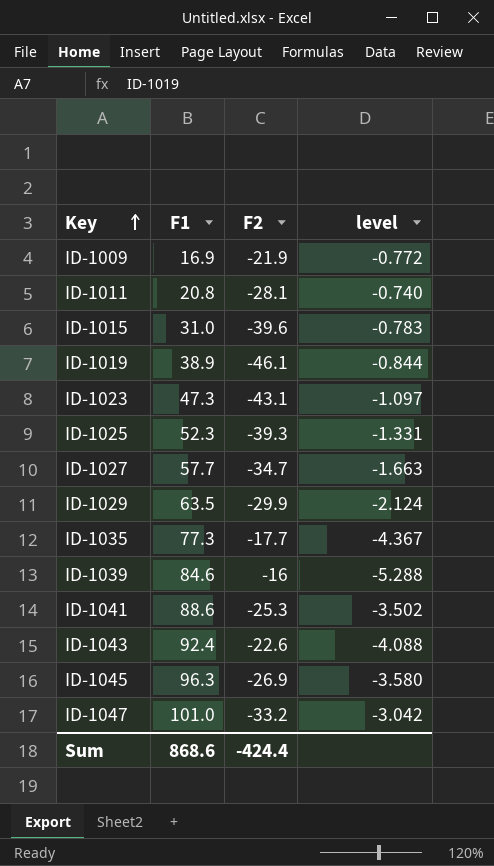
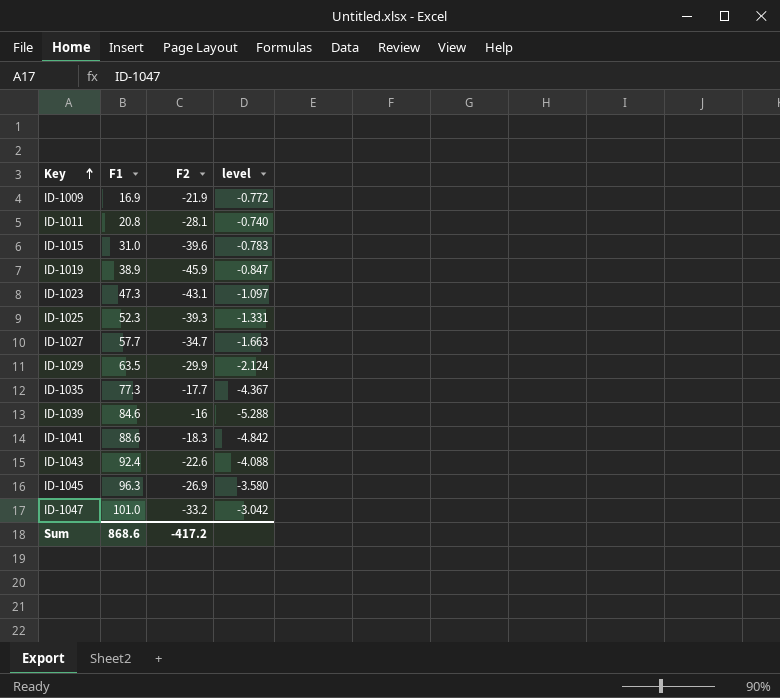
ID-1019 | F2: -46.1 -> -45.9
ID-1019 | level: -0.844 -> -0.847
ID-1041 | F2: -25.3 -> -18.3
ID-1041 | level: -3.502 -> -4.842
Sum | F2: -424.4 -> -417.2

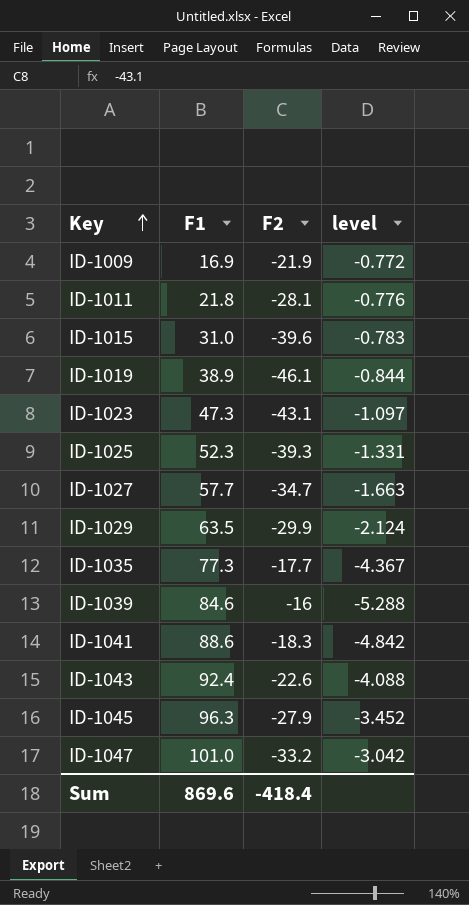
ID-1011 | F1: 20.8 -> 21.8
ID-1011 | level: -0.740 -> -0.776
ID-1019 | F2: -45.9 -> -46.1
ID-1019 | level: -0.847 -> -0.844
ID-1045 | F2: -26.9 -> -27.9
ID-1045 | level: -3.580 -> -3.452
Sum | F1: 868.6 -> 869.6
Sum | F2: -417.2 -> -418.4

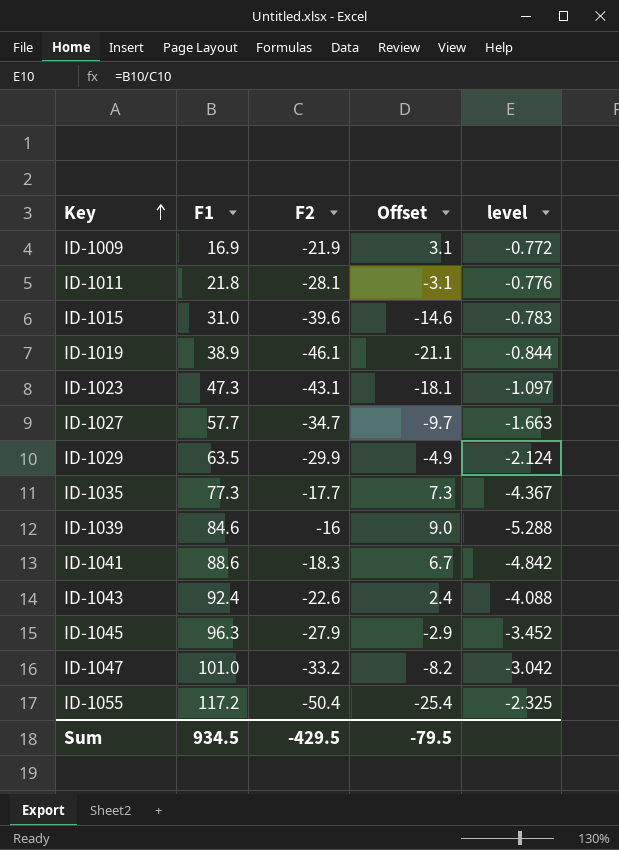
column Offset | formula: none -> [F2] + 25
row ID-1025: 52.3 | -39.3 | -1.331 -> none
row ID-1055: none -> 117.2 | -50.4 | -25.4 | -2.325
Sum | F1: 869.6 -> 934.5
Sum | F2: -418.4 -> -429.5

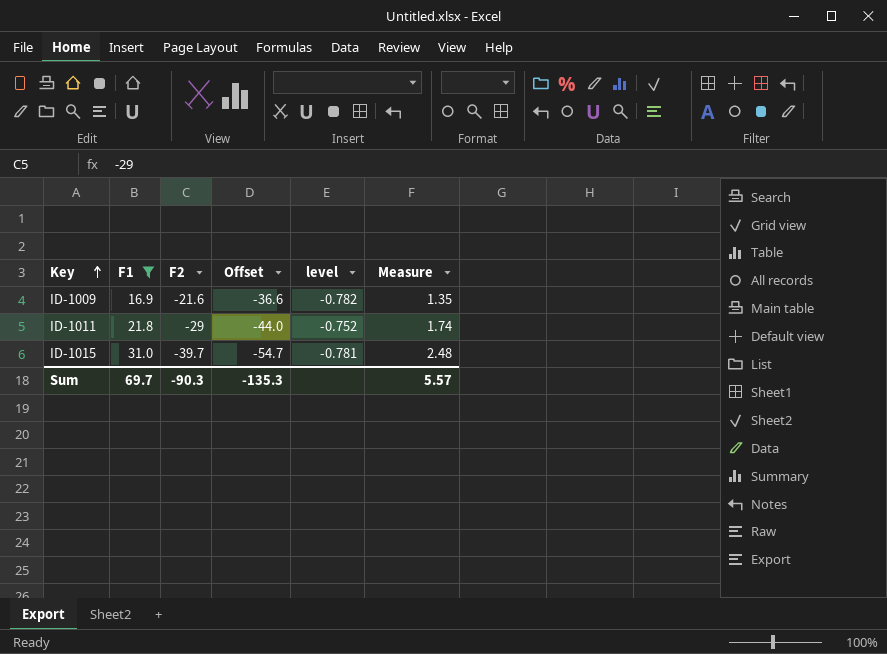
filter: none -> F1 <= 31.0
column Offset | formula: [F2] + 25 -> [F2] - 15
column Measure | formula: none -> [F1] * 0.08
ID-1009 | F2: -21.9 -> -21.6
ID-1009 | level: -0.772 -> -0.782
ID-1011 | F2: -28.1 -> -29
ID-1011 | level: -0.776 -> -0.752
ID-1015 | F2: -39.6 -> -39.7
ID-1015 | level: -0.783 -> -0.781
Sum | F1: 934.5 -> 69.7
Sum | F2: -429.5 -> -90.3
Sum | Offset: -79.5 -> -135.3

